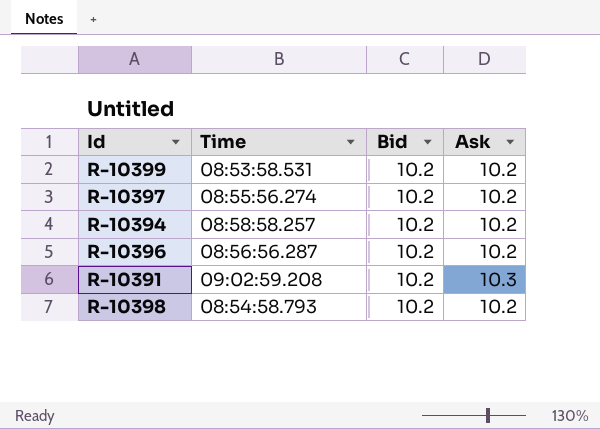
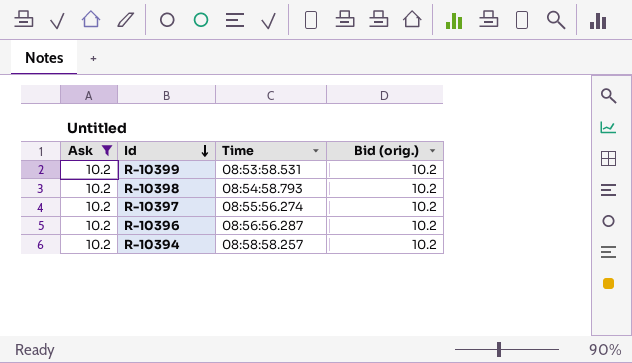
filter: none -> Ask = 10.2
row order: none -> Id descending
column Ask | position: 4 -> 1
column name: Bid -> Bid (orig.)

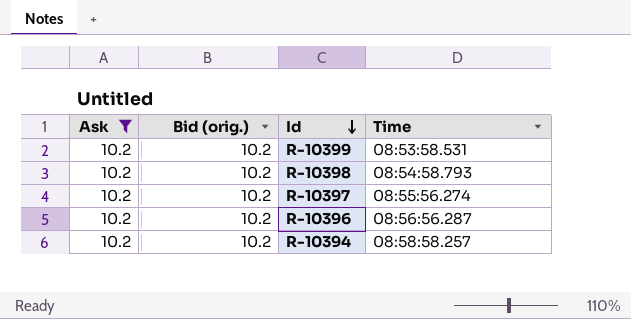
column Bid (orig.) | position: 4 -> 2

